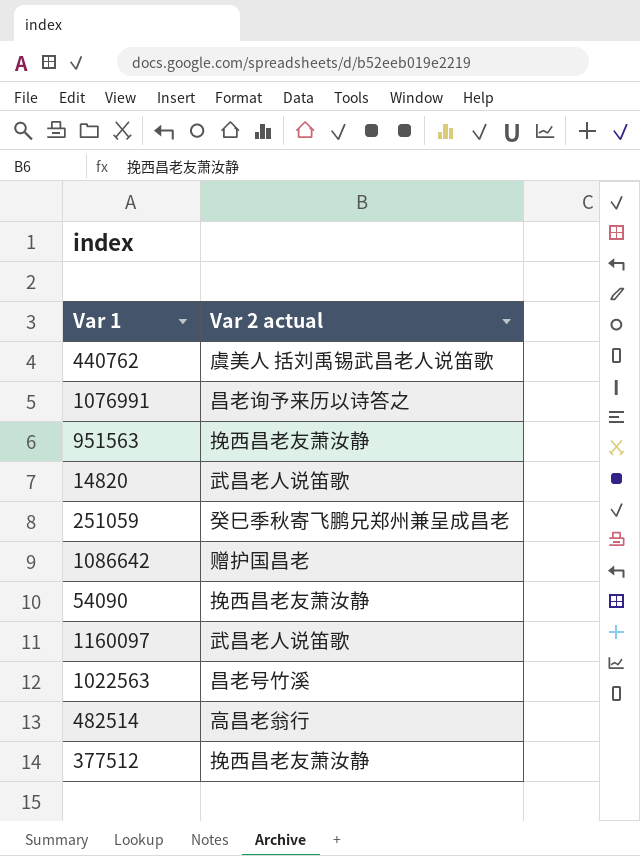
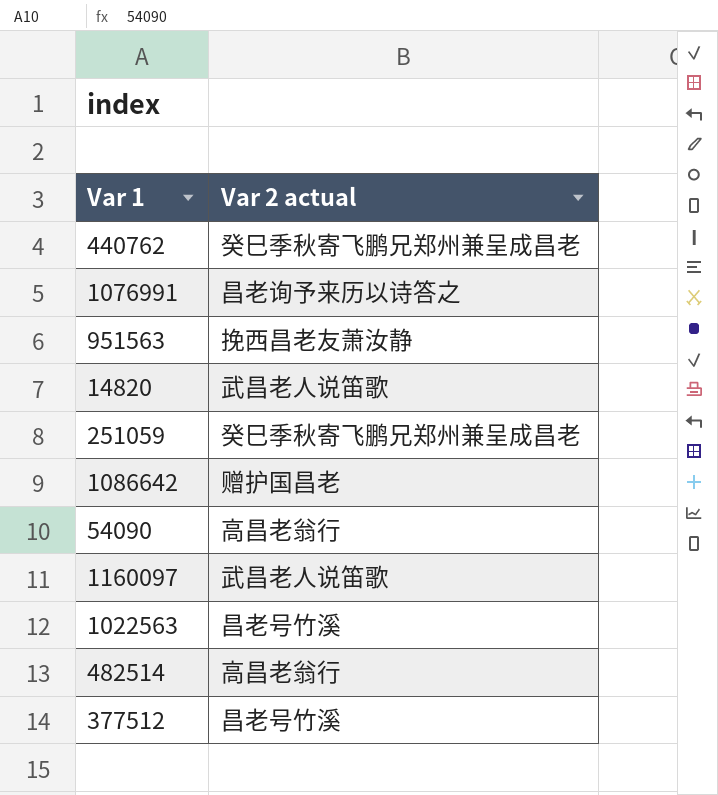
440762 | Var 2 actual: 虞美人 括刘禹锡武昌老人说笛歌 -> 癸巳季秋寄飞鹏兄郑州兼呈成昌老
54090 | Var 2 actual: 挽西昌老友萧汝静 -> 高昌老翁行
377512 | Var 2 actual: 挽西昌老友萧汝静 -> 昌老号竹溪

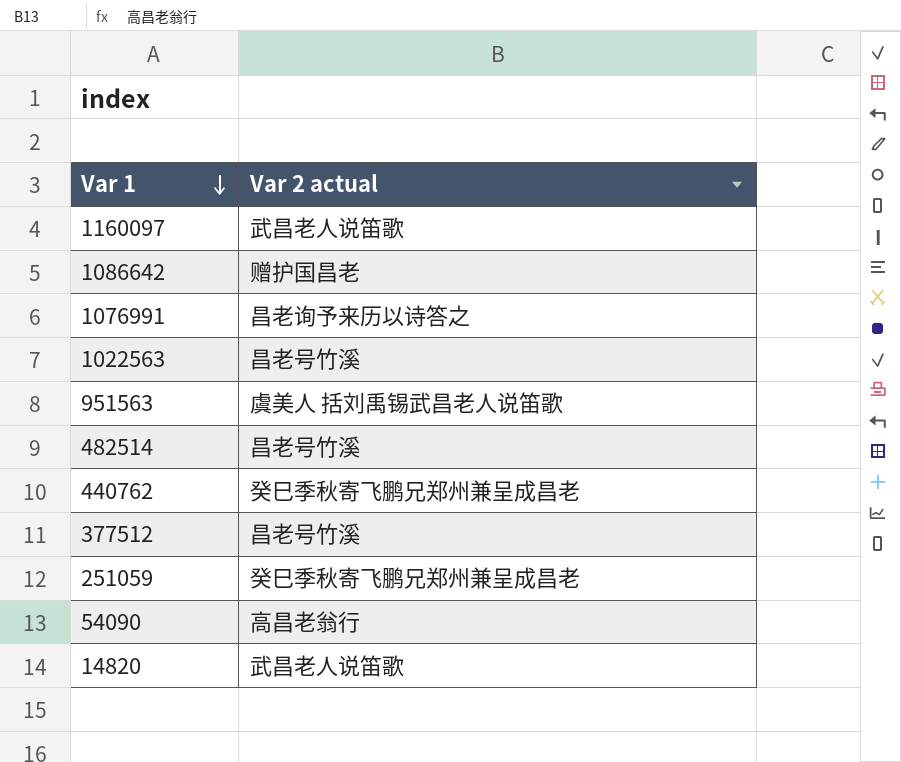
row order: none -> Var 1 descending
951563 | Var 2 actual: 挽西昌老友萧汝静 -> 虞美人 括刘禹锡武昌老人说笛歌
482514 | Var 2 actual: 高昌老翁行 -> 昌老号竹溪

